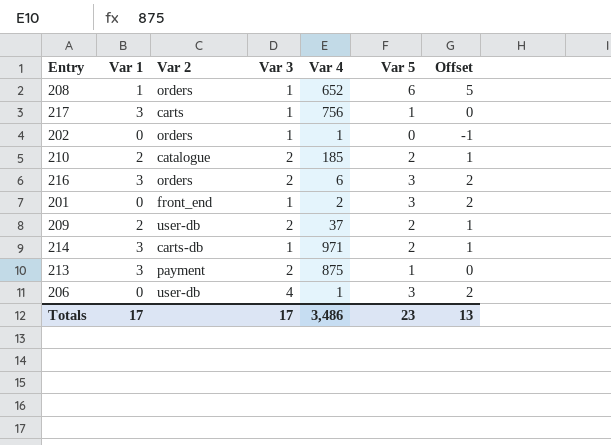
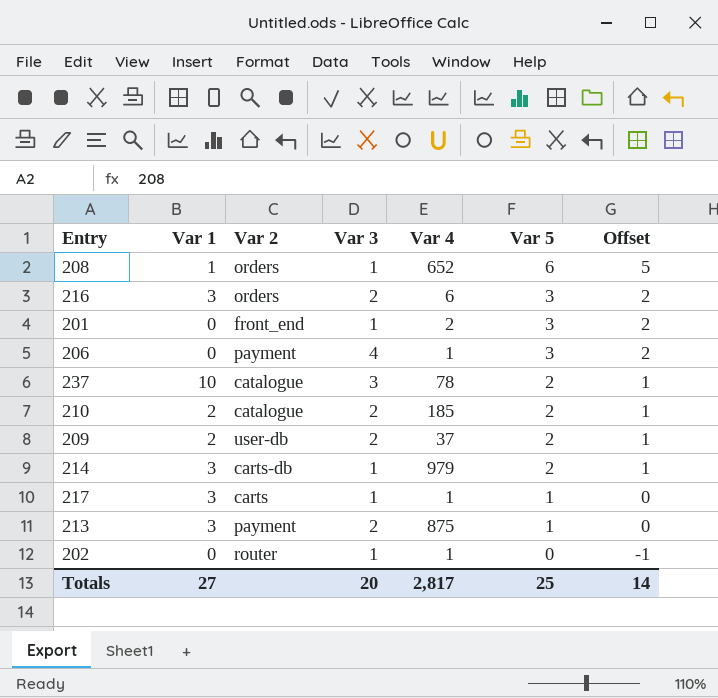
row order: none -> Var 5 descending
206 | Var 2: user-db -> payment
row 237: none -> 10 | catalogue | 3 | 78 | 2 | 1
214 | Var 4: 971 -> 979
217 | Var 4: 756 -> 1
202 | Var 2: orders -> router
Totals | Var 1: 17 -> 27
Totals | Var 3: 17 -> 20
Totals | Var 4: 3,486 -> 2,817
Totals | Var 5: 23 -> 25
Totals | Offset: 13 -> 14

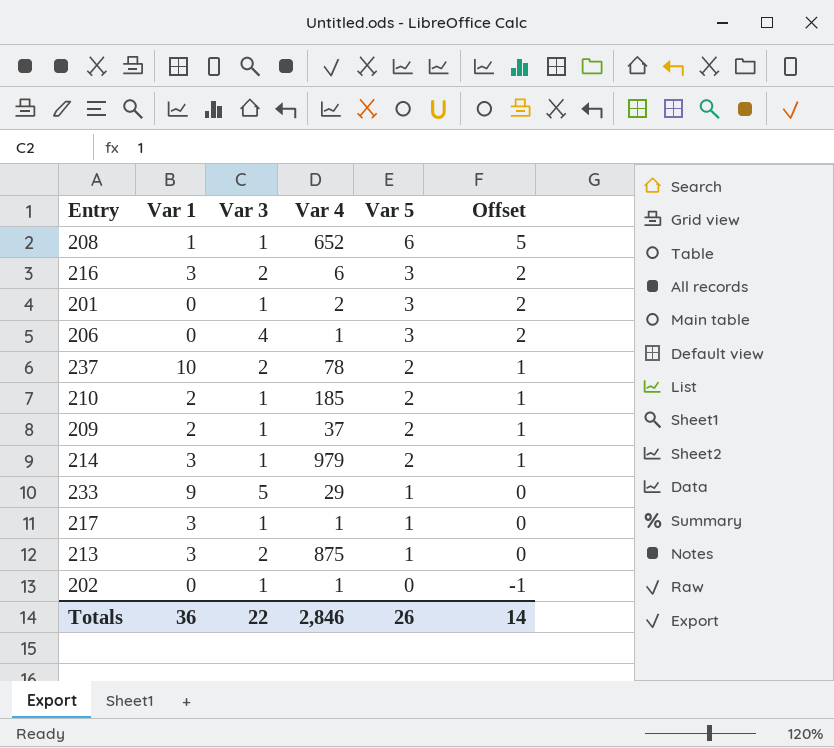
column Var 2 | position: 3 -> none
237 | Var 3: 3 -> 2
210 | Var 3: 2 -> 1
209 | Var 3: 2 -> 1
row 233: none -> 9 | 5 | 29 | 1 | 0
Totals | Var 1: 27 -> 36
Totals | Var 3: 20 -> 22
Totals | Var 4: 2,817 -> 2,846
Totals | Var 5: 25 -> 26

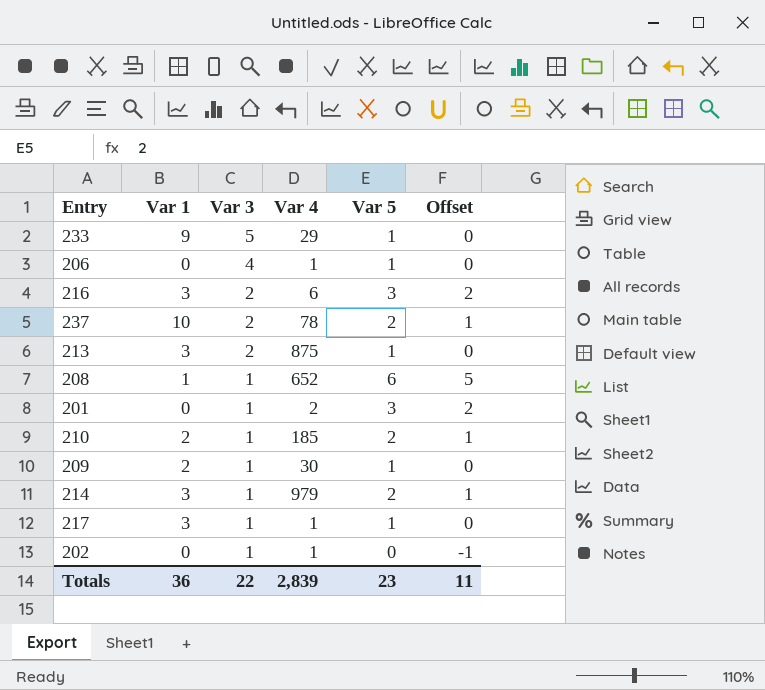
row order: Var 5 descending -> Var 3 descending
206 | Var 5: 3 -> 1
206 | Offset: 2 -> 0
209 | Var 4: 37 -> 30
209 | Var 5: 2 -> 1
209 | Offset: 1 -> 0
Totals | Var 4: 2,846 -> 2,839
Totals | Var 5: 26 -> 23
Totals | Offset: 14 -> 11

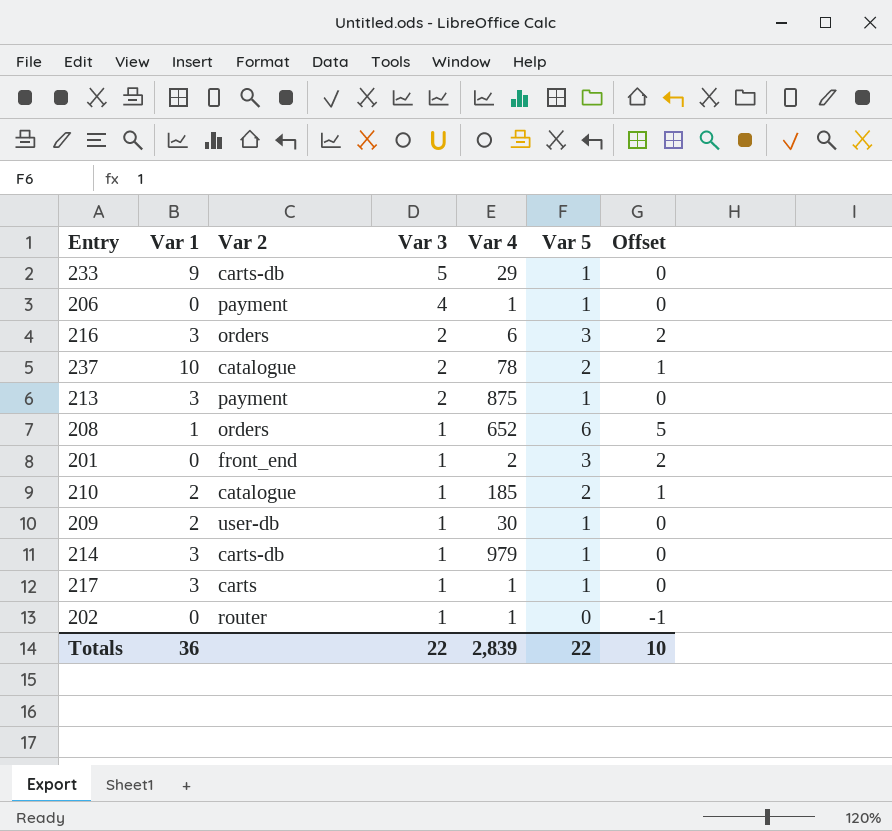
column Var 2 | position: none -> 3
214 | Var 5: 2 -> 1
214 | Offset: 1 -> 0
Totals | Var 5: 23 -> 22
Totals | Offset: 11 -> 10

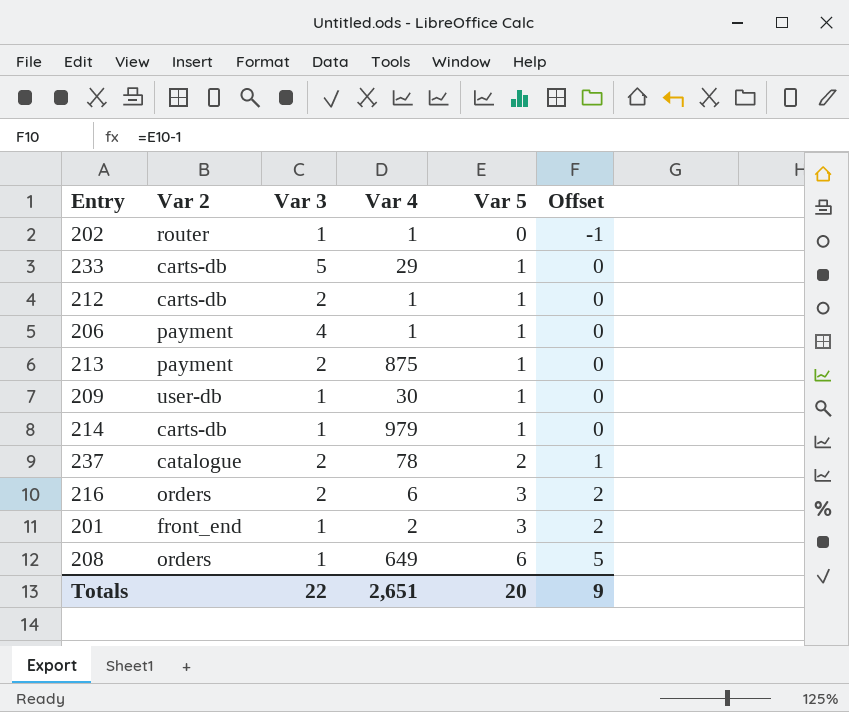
row order: Var 3 descending -> Var 5 ascending
column Var 1 | position: 2 -> none
row 210: 2 | catalogue | 1 | 185 | 2 | 1 -> none
row 217: 3 | carts | 1 | 1 | 1 | 0 -> none
row 212: none -> carts-db | 2 | 1 | 1 | 0
208 | Var 4: 652 -> 649
Totals | Var 4: 2,839 -> 2,651
Totals | Var 5: 22 -> 20
Totals | Offset: 10 -> 9

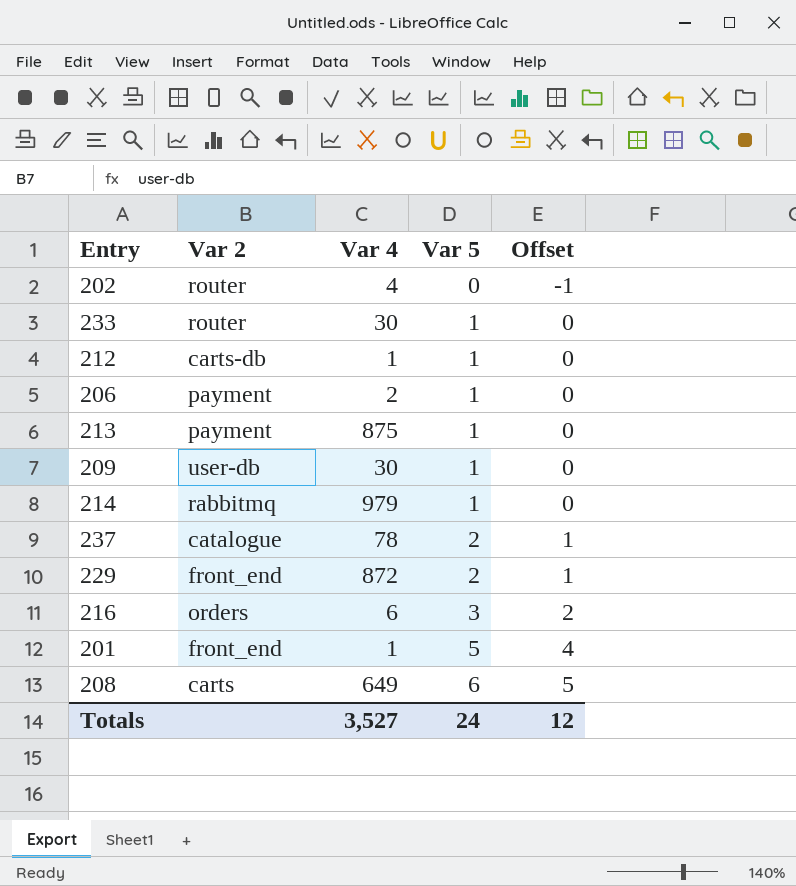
column Var 3 | position: 3 -> none
202 | Var 4: 1 -> 4
233 | Var 2: carts-db -> router
233 | Var 4: 29 -> 30
206 | Var 4: 1 -> 2
214 | Var 2: carts-db -> rabbitmq
row 229: none -> front_end | 872 | 2 | 1
201 | Var 4: 2 -> 1
201 | Var 5: 3 -> 5
201 | Offset: 2 -> 4
208 | Var 2: orders -> carts
Totals | Var 4: 2,651 -> 3,527
Totals | Var 5: 20 -> 24
Totals | Offset: 9 -> 12

